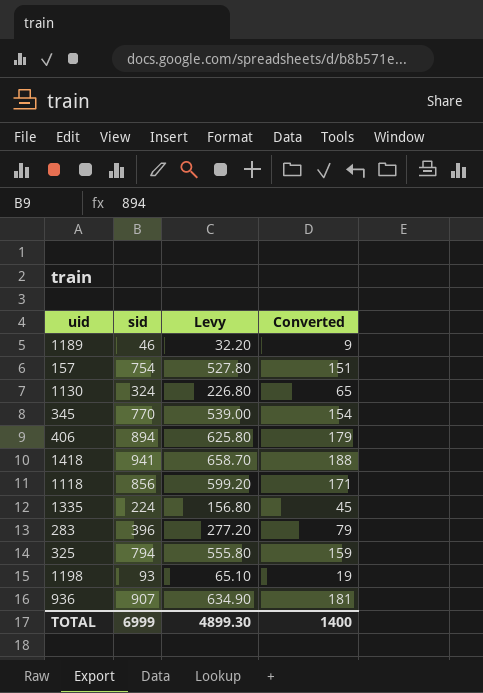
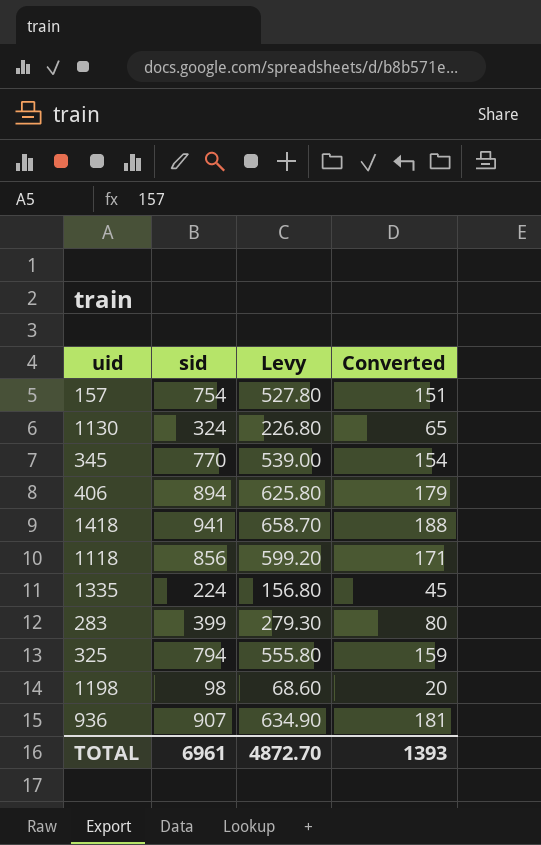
row 1189: 46 | 32.20 | 9 -> none
283 | sid: 396 -> 399
283 | Levy: 277.20 -> 279.30
283 | Converted: 79 -> 80
1198 | sid: 93 -> 98
1198 | Levy: 65.10 -> 68.60
1198 | Converted: 19 -> 20
TOTAL | sid: 6999 -> 6961
TOTAL | Levy: 4899.30 -> 4872.70
TOTAL | Converted: 1400 -> 1393

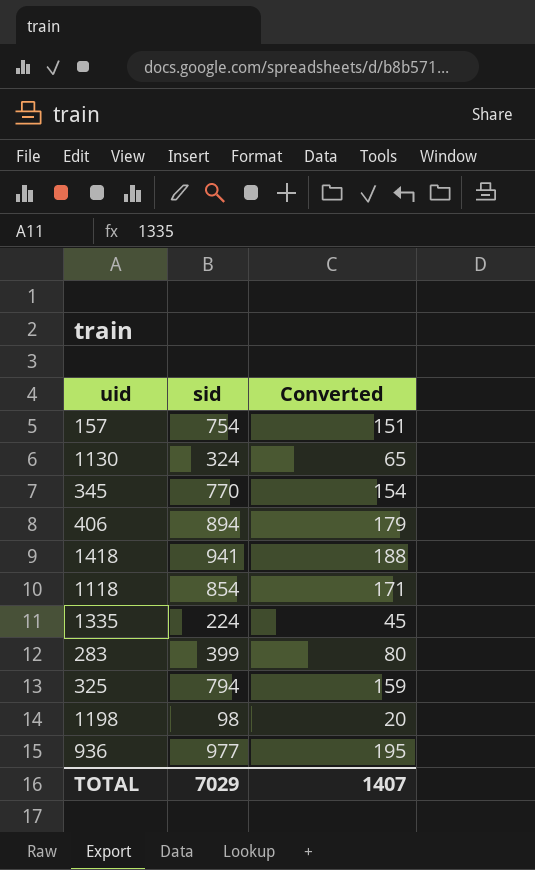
column Levy | formula: [sid] * 0.7 -> none
1118 | sid: 856 -> 854
936 | sid: 907 -> 977
936 | Converted: 181 -> 195
TOTAL | sid: 6961 -> 7029
TOTAL | Converted: 1393 -> 1407

